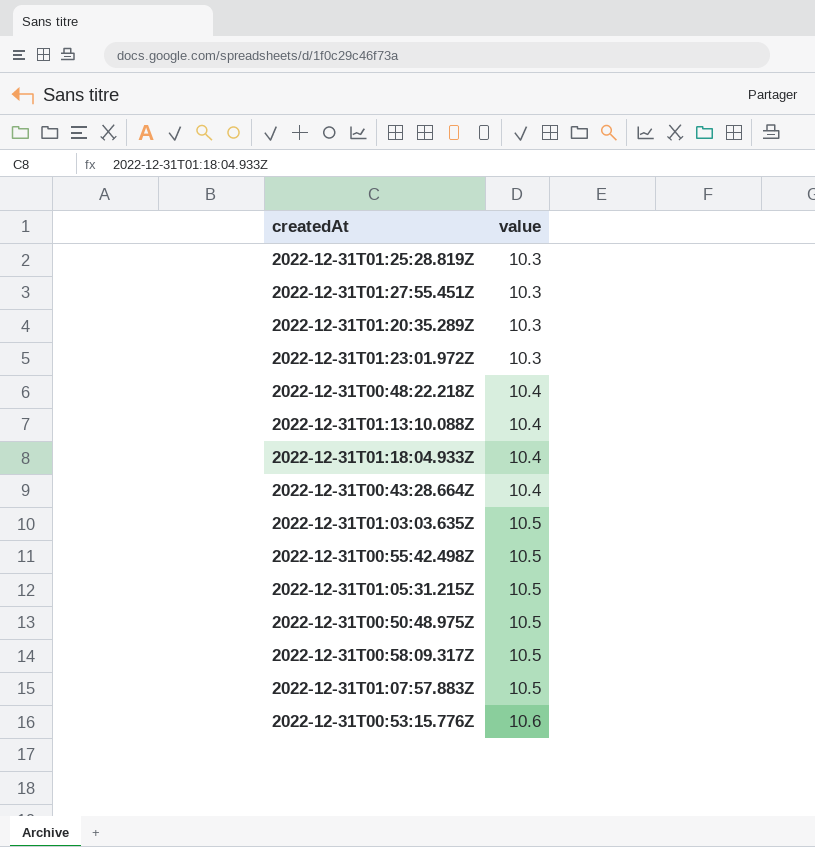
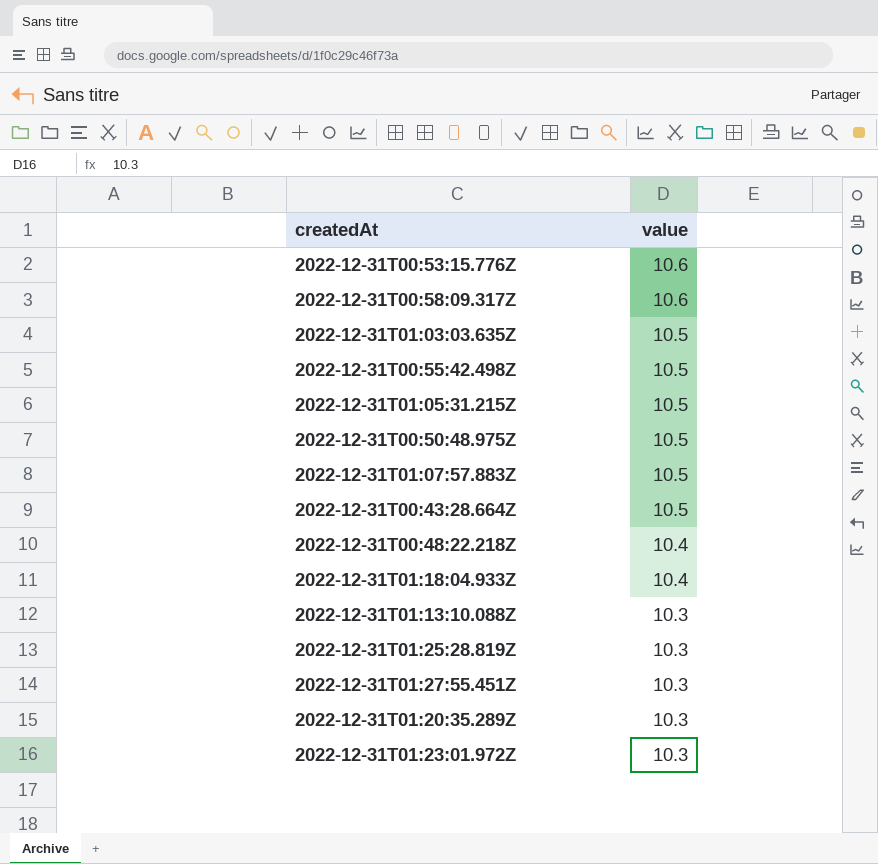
row order: value ascending -> value descending
2022-12-31T00:58:09.317Z | value: 10.5 -> 10.6
2022-12-31T00:43:28.664Z | value: 10.4 -> 10.5
2022-12-31T01:13:10.088Z | value: 10.4 -> 10.3

